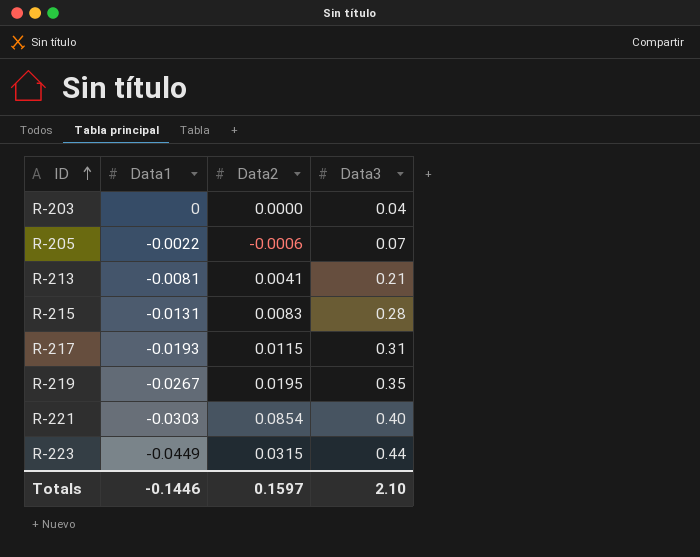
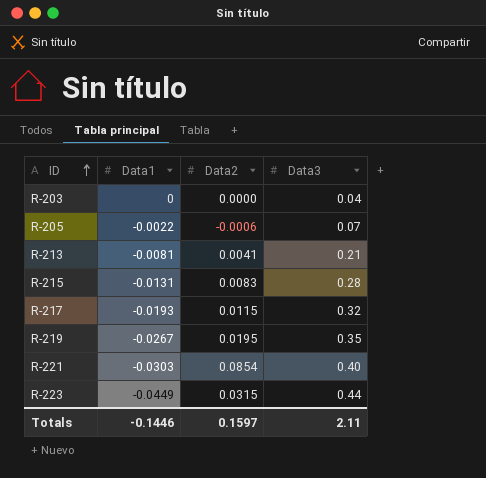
R-217 | Data3: 0.31 -> 0.32
Totals | Data3: 2.10 -> 2.11

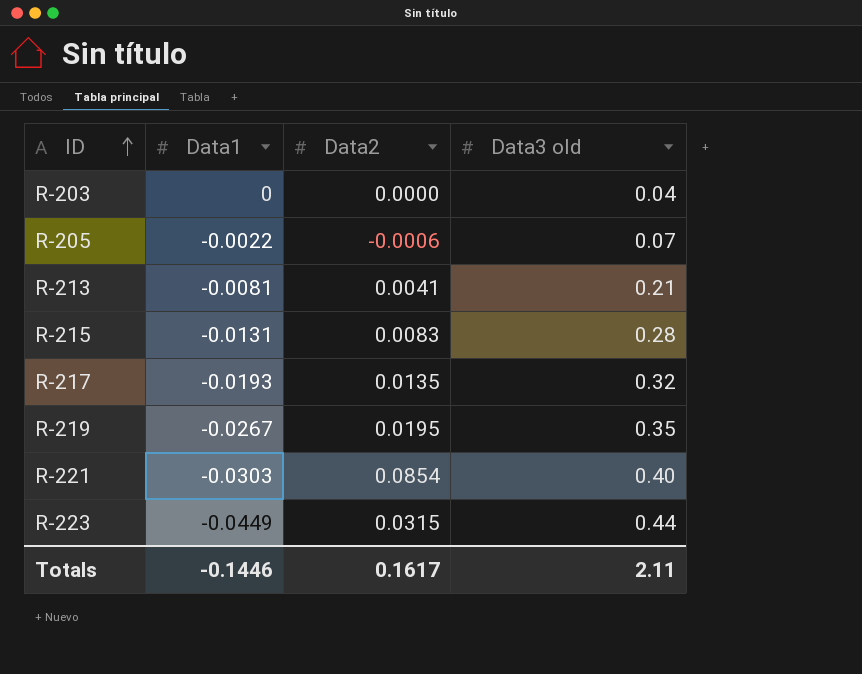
column name: Data3 -> Data3 old
R-217 | Data2: 0.0115 -> 0.0135
Totals | Data2: 0.1597 -> 0.1617

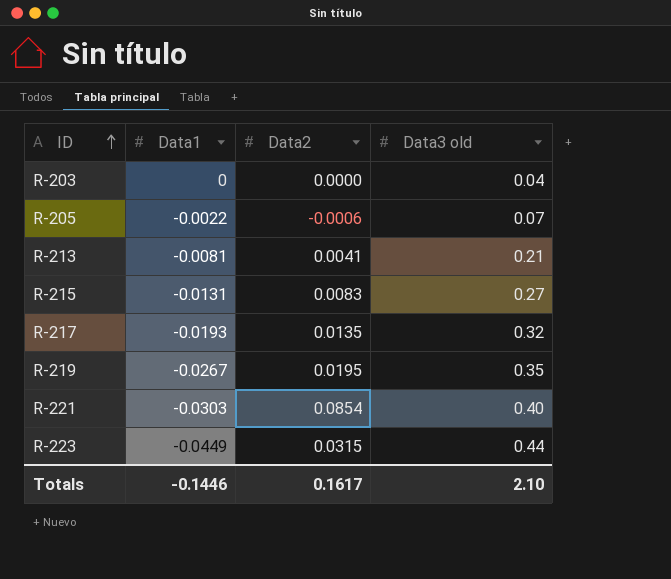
R-215 | Data3 old: 0.28 -> 0.27
Totals | Data3 old: 2.11 -> 2.10

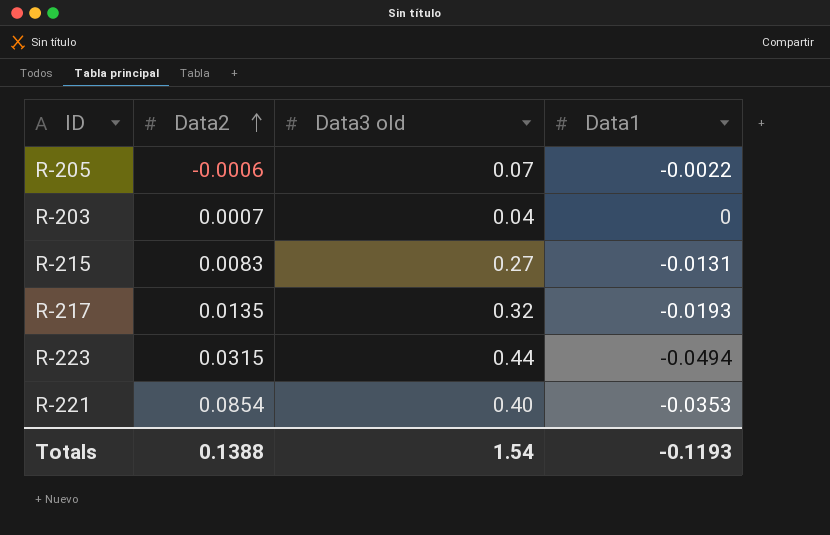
row order: ID ascending -> Data2 ascending
column Data1 | position: 2 -> 4
row R-213: -0.0081 | 0.0041 | 0.21 -> none
row R-219: -0.0267 | 0.0195 | 0.35 -> none
R-203 | Data2: 0.0000 -> 0.0007
R-223 | Data1: -0.0449 -> -0.0494
R-221 | Data1: -0.0303 -> -0.0353
Totals | Data2: 0.1617 -> 0.1388
Totals | Data3 old: 2.10 -> 1.54
Totals | Data1: -0.1446 -> -0.1193

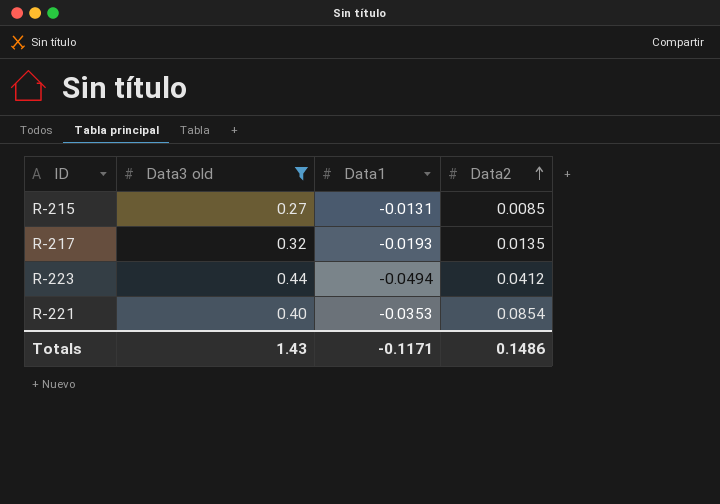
filter: none -> Data3 old >= 0.27
column Data2 | position: 2 -> 4
R-215 | Data2: 0.0083 -> 0.0085
R-223 | Data2: 0.0315 -> 0.0412
Totals | Data3 old: 1.54 -> 1.43
Totals | Data1: -0.1193 -> -0.1171
Totals | Data2: 0.1388 -> 0.1486

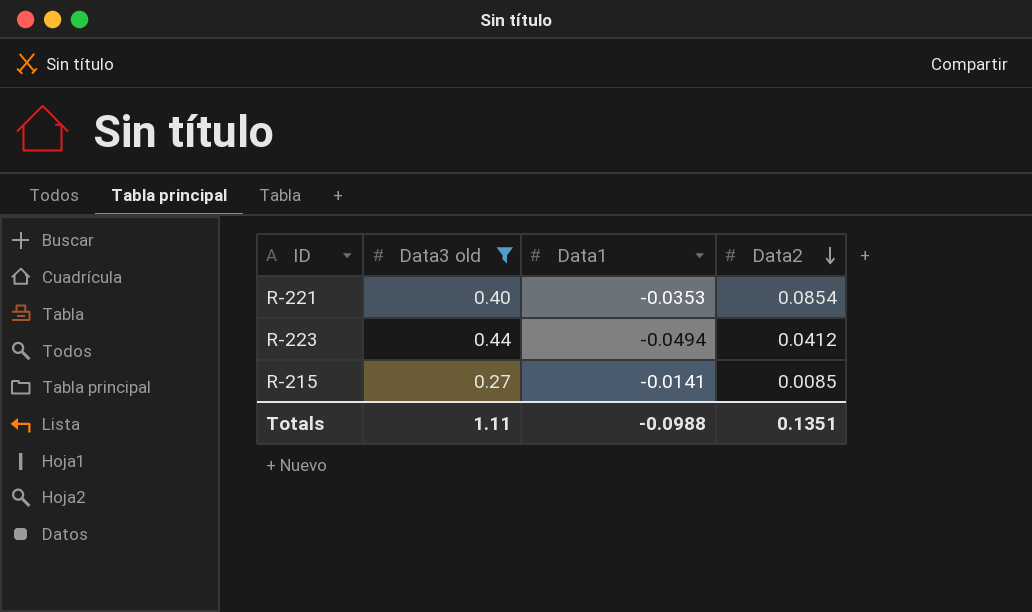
row order: Data2 ascending -> Data2 descending
row R-217: 0.32 | -0.0193 | 0.0135 -> none
R-215 | Data1: -0.0131 -> -0.0141
Totals | Data3 old: 1.43 -> 1.11
Totals | Data1: -0.1171 -> -0.0988
Totals | Data2: 0.1486 -> 0.1351

